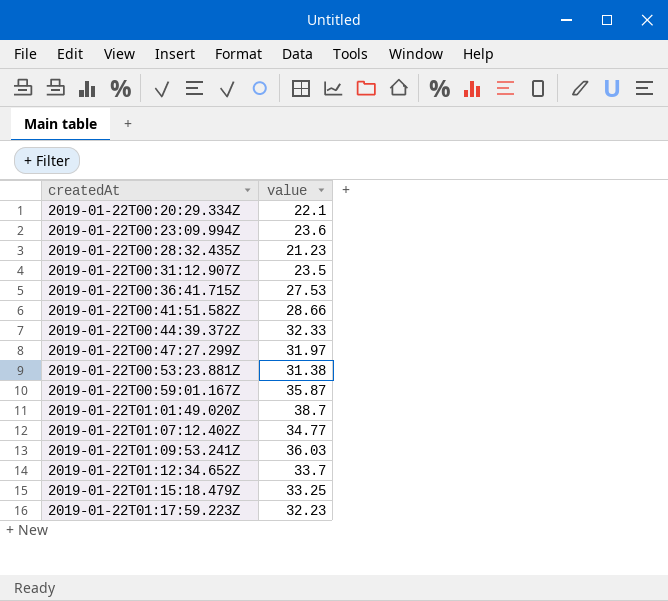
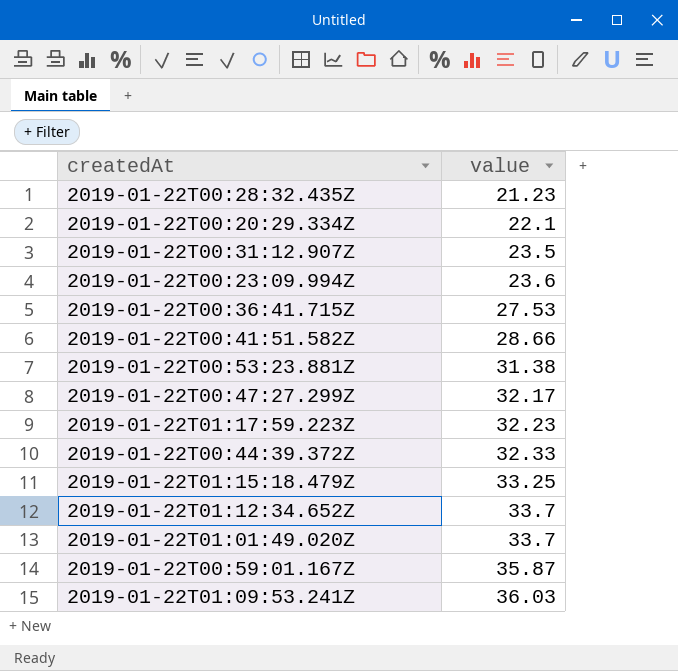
row order: createdAt ascending -> value ascending
row 2019-01-22T01:07:12.402Z: 34.77 -> none
2019-01-22T00:47:27.299Z | value: 31.97 -> 32.17
2019-01-22T01:01:49.020Z | value: 38.7 -> 33.7

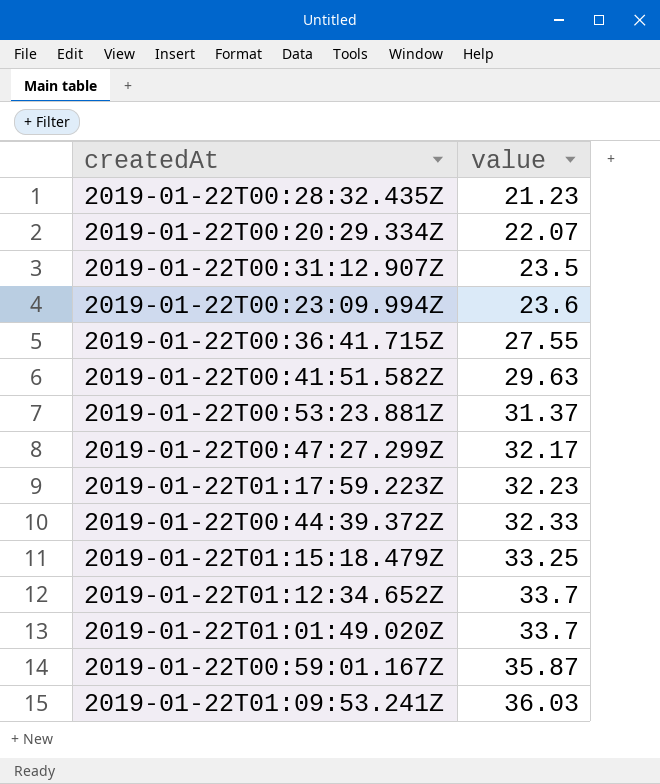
2019-01-22T00:20:29.334Z | value: 22.1 -> 22.07
2019-01-22T00:36:41.715Z | value: 27.53 -> 27.55
2019-01-22T00:41:51.582Z | value: 28.66 -> 29.63
2019-01-22T00:53:23.881Z | value: 31.38 -> 31.37

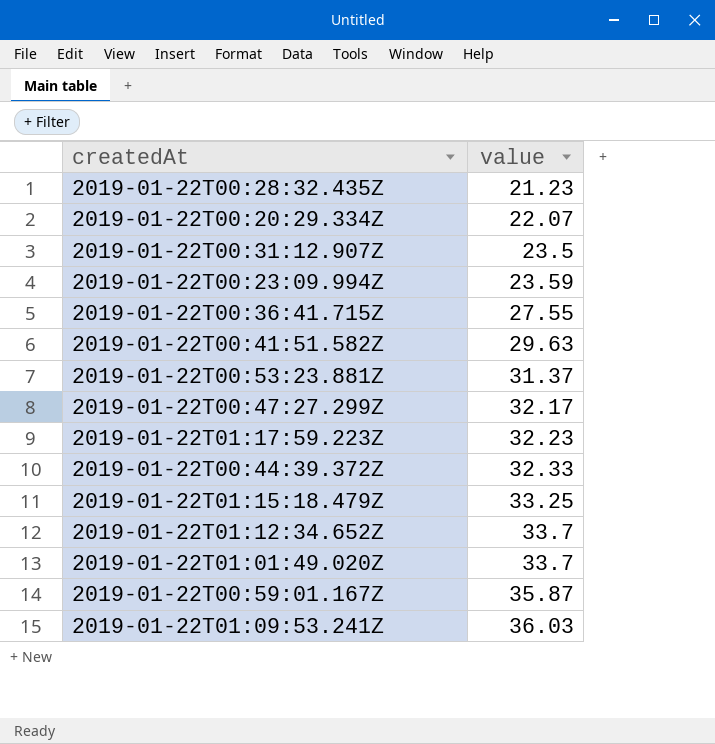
2019-01-22T00:23:09.994Z | value: 23.6 -> 23.59

